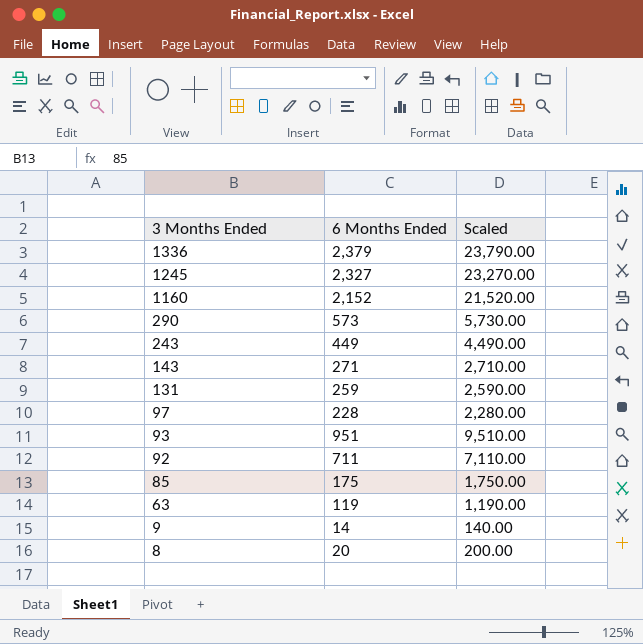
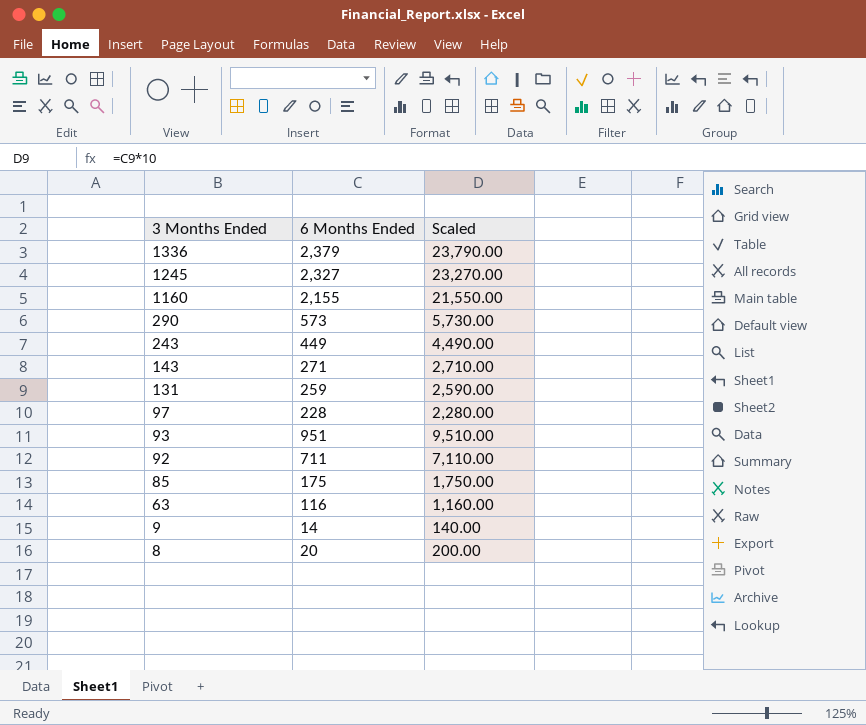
1160 | 6 Months Ended: 2,152 -> 2,155
1160 | Scaled: 21,520.00 -> 21,550.00
63 | 6 Months Ended: 119 -> 116
63 | Scaled: 1,190.00 -> 1,160.00

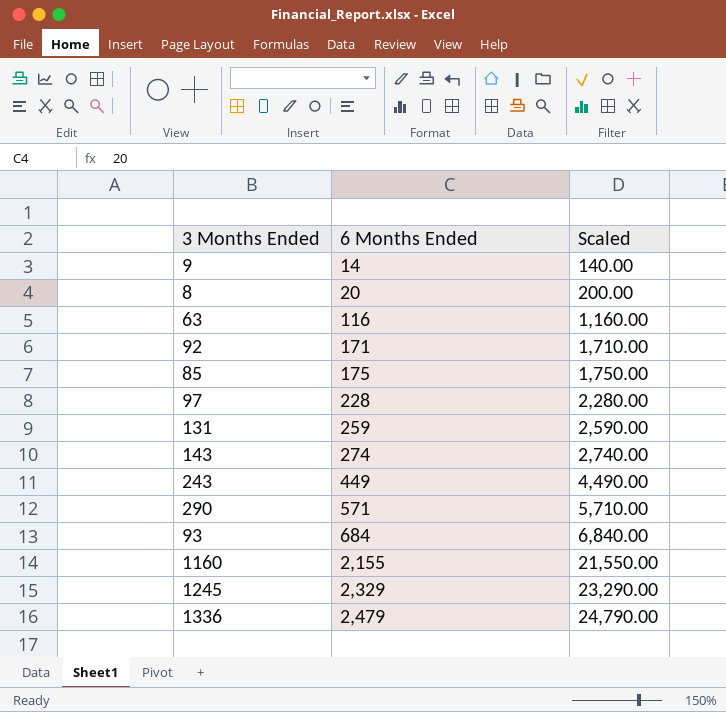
row order: 3 Months Ended descending -> 6 Months Ended ascending
92 | 6 Months Ended: 711 -> 171
92 | Scaled: 7,110.00 -> 1,710.00
143 | 6 Months Ended: 271 -> 274
143 | Scaled: 2,710.00 -> 2,740.00
290 | 6 Months Ended: 573 -> 571
290 | Scaled: 5,730.00 -> 5,710.00
93 | 6 Months Ended: 951 -> 684
93 | Scaled: 9,510.00 -> 6,840.00
1245 | 6 Months Ended: 2,327 -> 2,329
1245 | Scaled: 23,270.00 -> 23,290.00
1336 | 6 Months Ended: 2,379 -> 2,479
1336 | Scaled: 23,790.00 -> 24,790.00

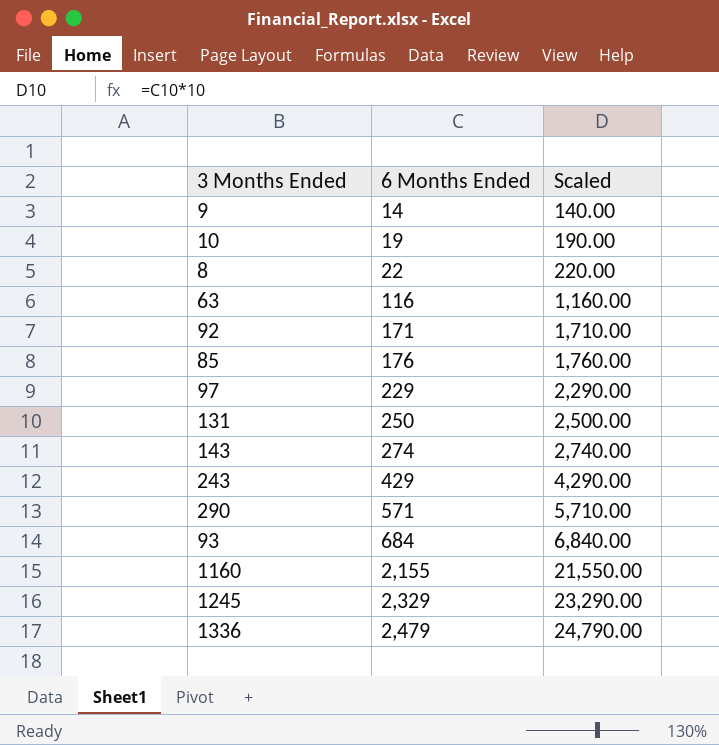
row 10: none -> 19 | 190.00
8 | 6 Months Ended: 20 -> 22
8 | Scaled: 200.00 -> 220.00
85 | 6 Months Ended: 175 -> 176
85 | Scaled: 1,750.00 -> 1,760.00
97 | 6 Months Ended: 228 -> 229
97 | Scaled: 2,280.00 -> 2,290.00
131 | 6 Months Ended: 259 -> 250
131 | Scaled: 2,590.00 -> 2,500.00
243 | 6 Months Ended: 449 -> 429
243 | Scaled: 4,490.00 -> 4,290.00

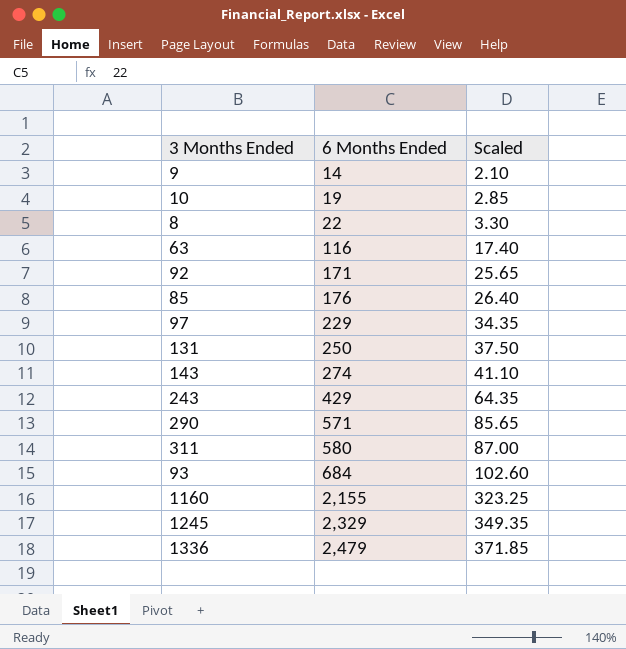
column Scaled | formula: [6 Months Ended] * 10 -> [6 Months Ended] * 0.15
row 311: none -> 580 | 87.00

